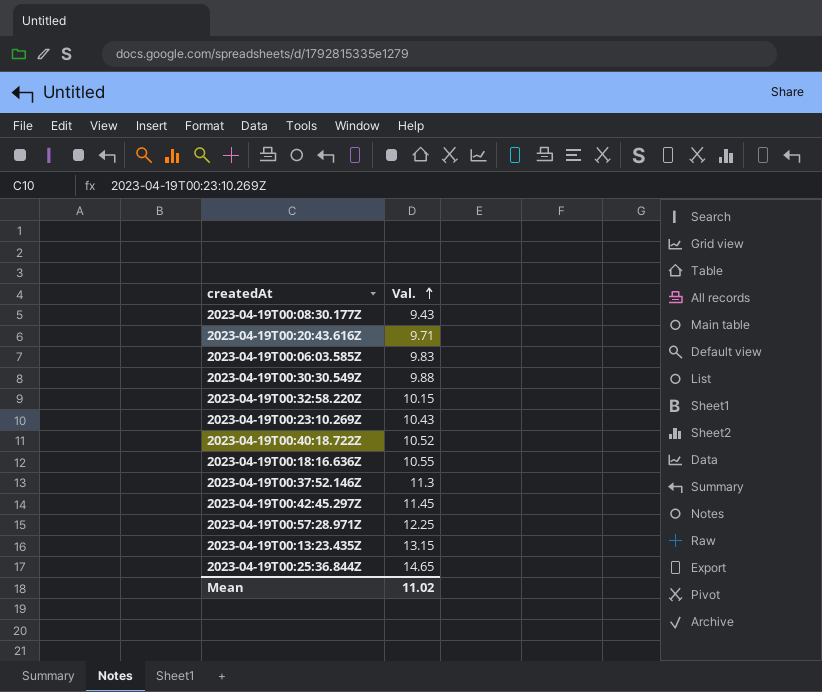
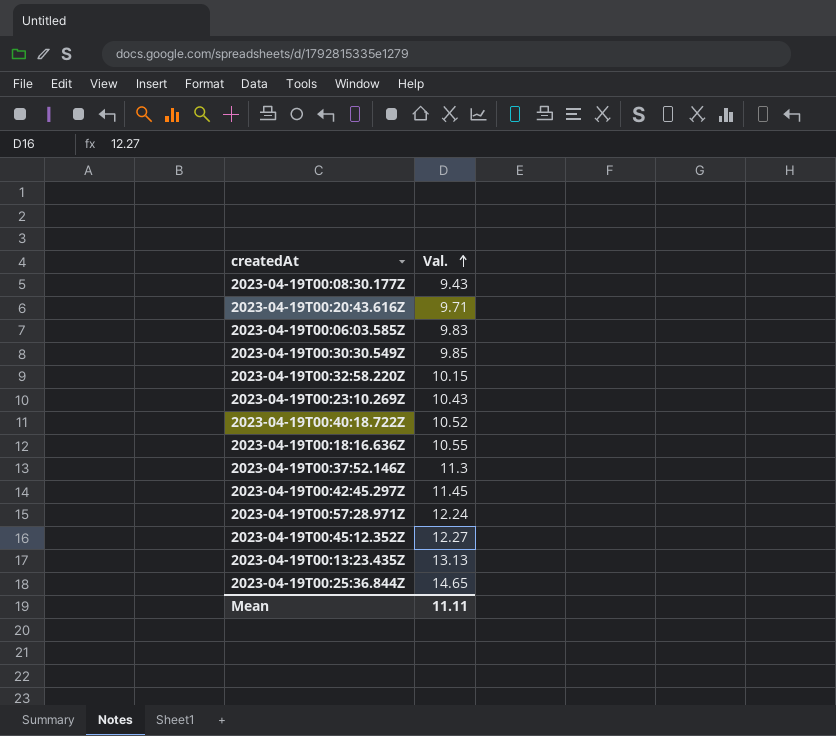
2023-04-19T00:30:30.549Z | Val.: 9.88 -> 9.85
2023-04-19T00:57:28.971Z | Val.: 12.25 -> 12.24
row 2023-04-19T00:45:12.352Z: none -> 12.27
2023-04-19T00:13:23.435Z | Val.: 13.15 -> 13.13
Mean | Val.: 11.02 -> 11.11

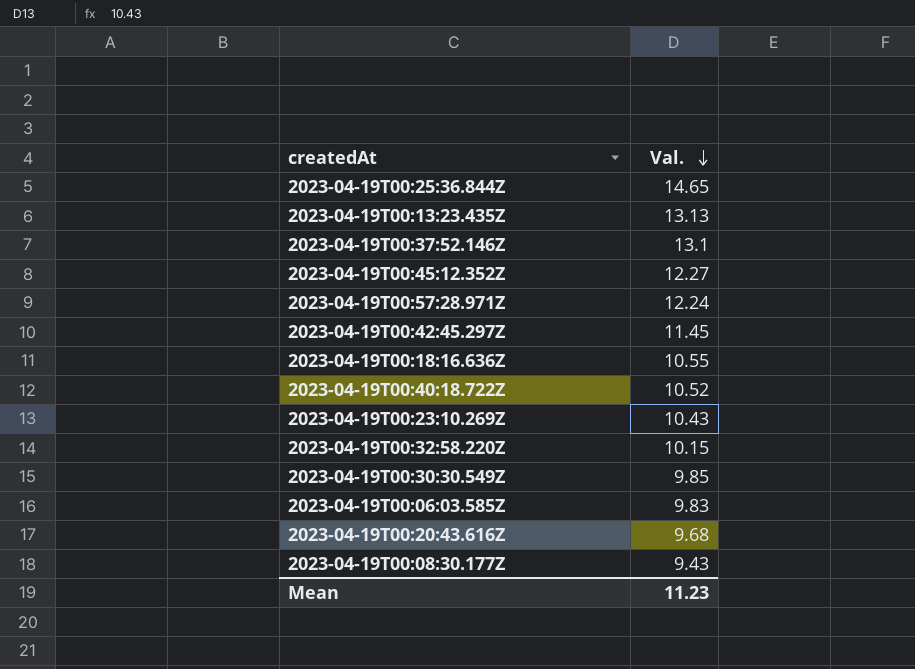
row order: Val. ascending -> Val. descending
2023-04-19T00:37:52.146Z | Val.: 11.3 -> 13.1
2023-04-19T00:20:43.616Z | Val.: 9.71 -> 9.68
Mean | Val.: 11.11 -> 11.23

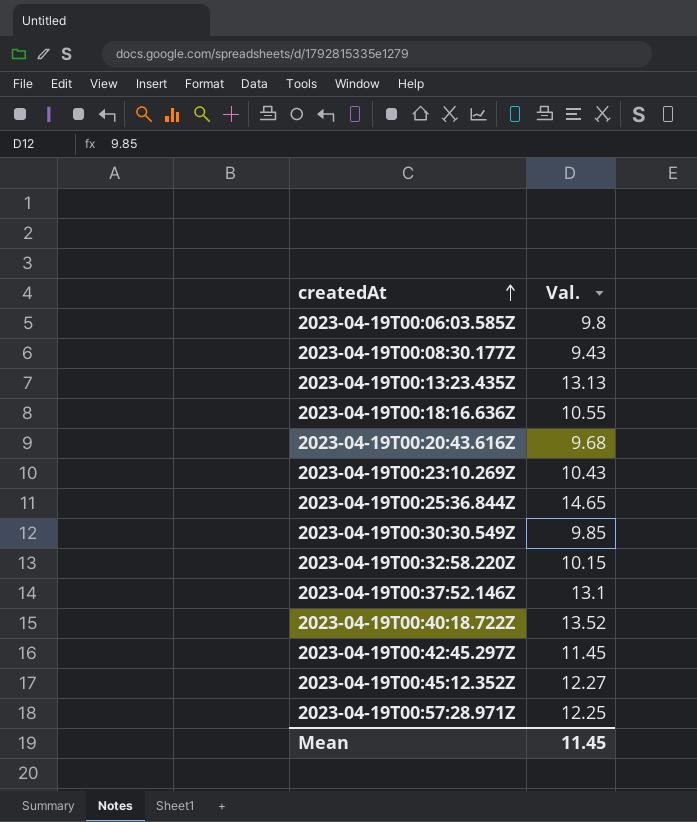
row order: Val. descending -> createdAt ascending
2023-04-19T00:06:03.585Z | Val.: 9.83 -> 9.8
2023-04-19T00:40:18.722Z | Val.: 10.52 -> 13.52
2023-04-19T00:57:28.971Z | Val.: 12.24 -> 12.25
Mean | Val.: 11.23 -> 11.45

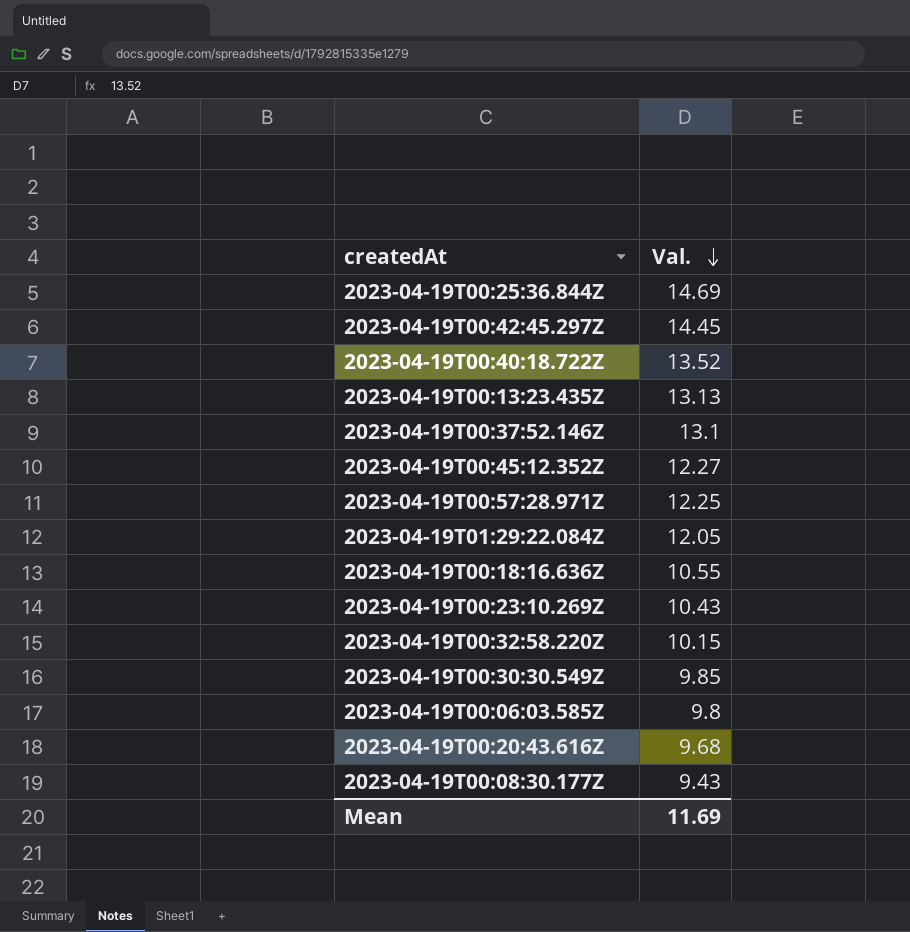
row order: createdAt ascending -> Val. descending
2023-04-19T00:25:36.844Z | Val.: 14.65 -> 14.69
2023-04-19T00:42:45.297Z | Val.: 11.45 -> 14.45
row 2023-04-19T01:29:22.084Z: none -> 12.05
Mean | Val.: 11.45 -> 11.69

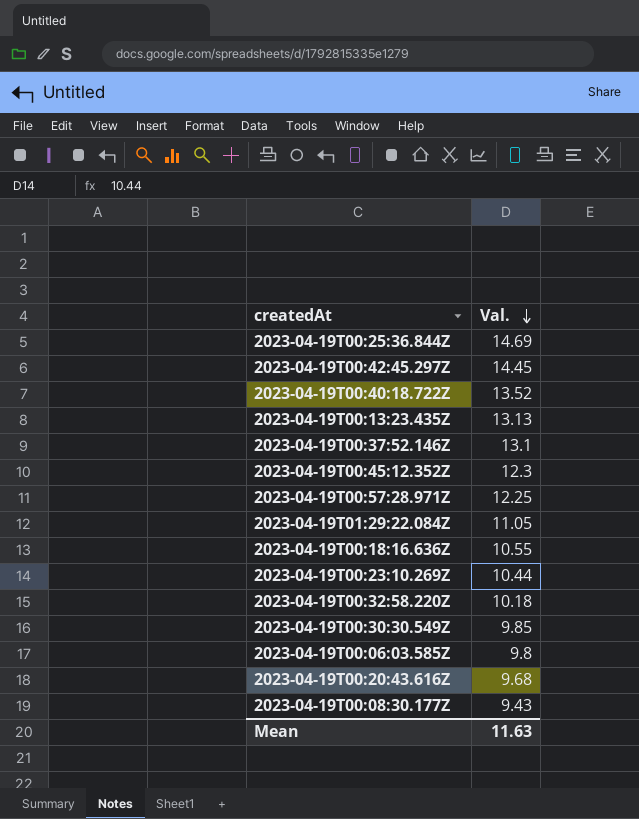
2023-04-19T00:45:12.352Z | Val.: 12.27 -> 12.3
2023-04-19T01:29:22.084Z | Val.: 12.05 -> 11.05
2023-04-19T00:23:10.269Z | Val.: 10.43 -> 10.44
2023-04-19T00:32:58.220Z | Val.: 10.15 -> 10.18
Mean | Val.: 11.69 -> 11.63

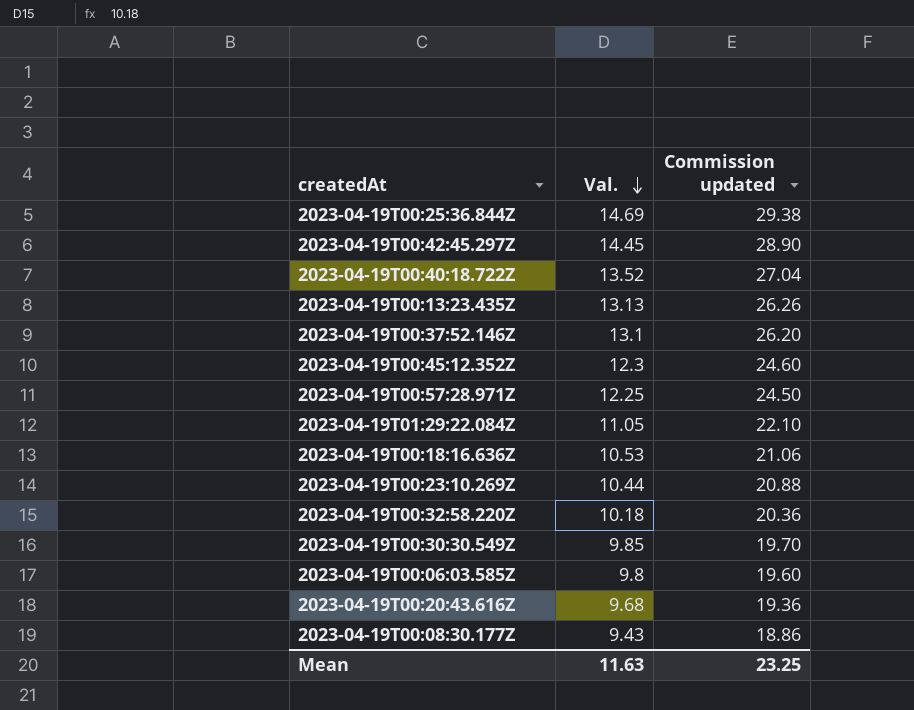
column Commission updated | formula: none -> [Val.] * 2
2023-04-19T00:18:16.636Z | Val.: 10.55 -> 10.53

